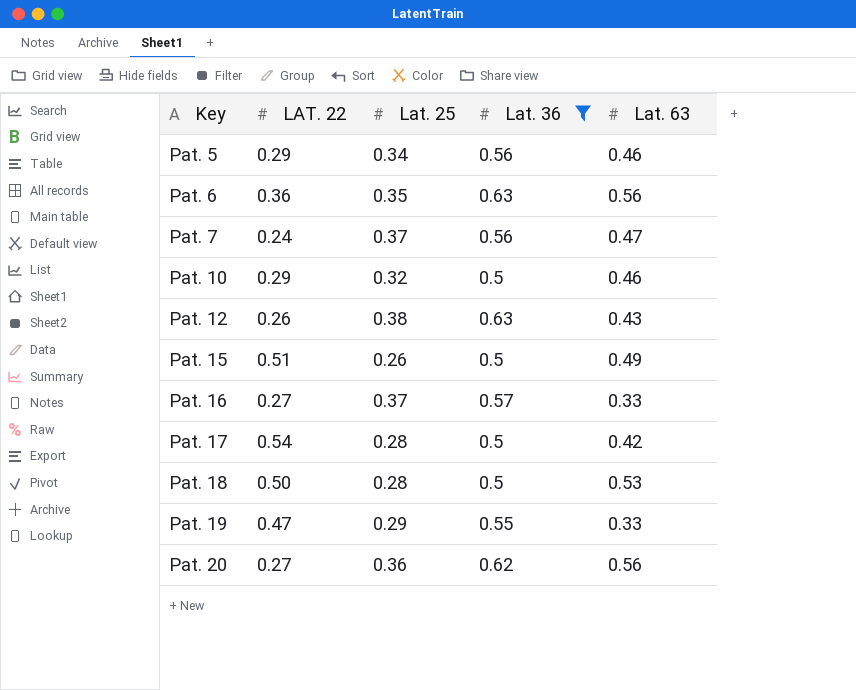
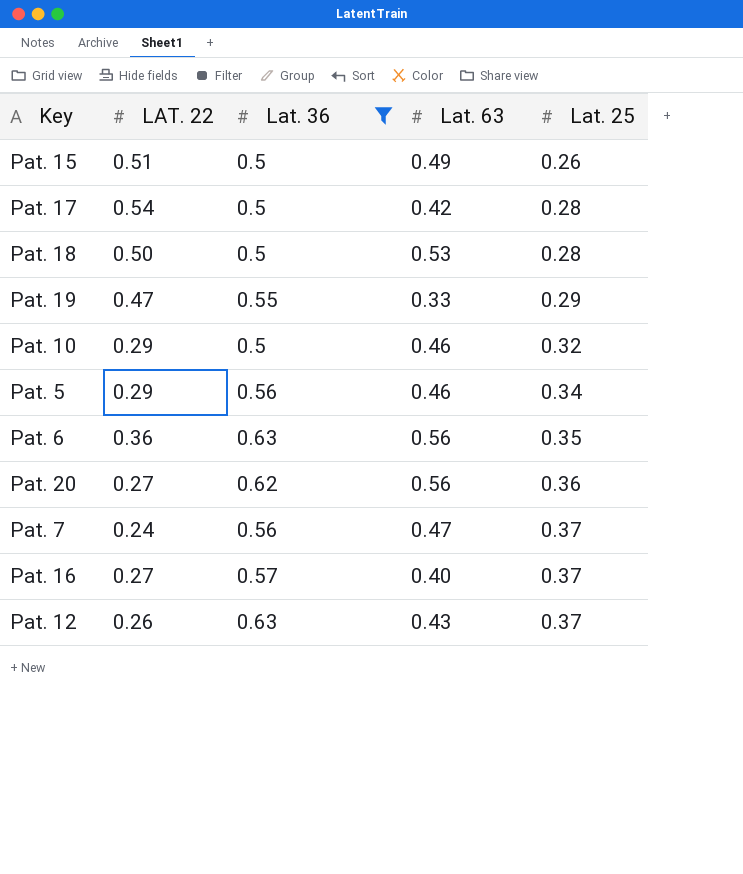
row order: Key ascending -> Lat. 25 ascending
column Lat. 25 | position: 3 -> 5
Pat. 16 | Lat. 63: 0.33 -> 0.40
Pat. 12 | Lat. 25: 0.38 -> 0.37

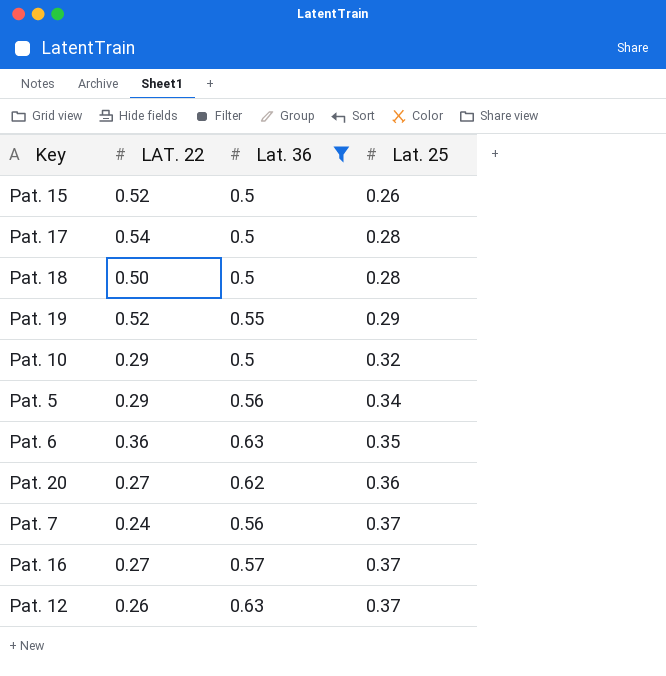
column Lat. 63 | position: 4 -> none
Pat. 15 | LAT. 22: 0.51 -> 0.52
Pat. 19 | LAT. 22: 0.47 -> 0.52

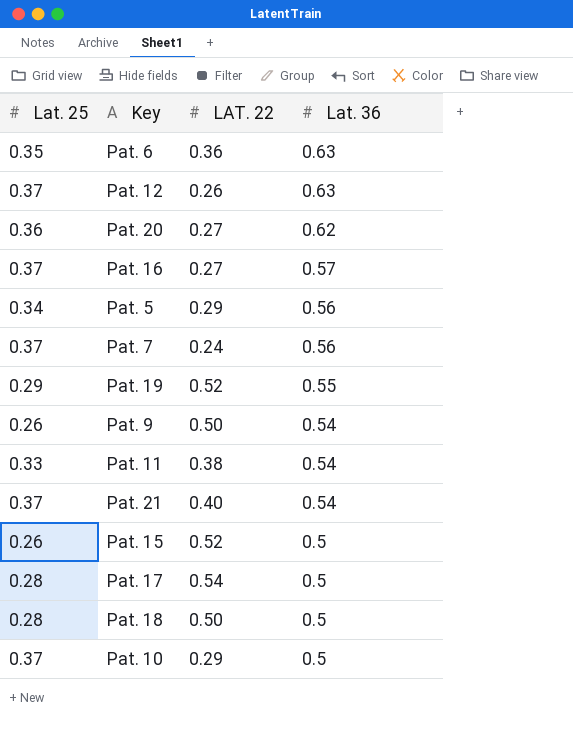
filter: Lat. 36 != 0.54 -> none
row order: Lat. 25 ascending -> Lat. 36 descending
column Lat. 25 | position: 4 -> 1
Pat. 10 | Lat. 25: 0.32 -> 0.37

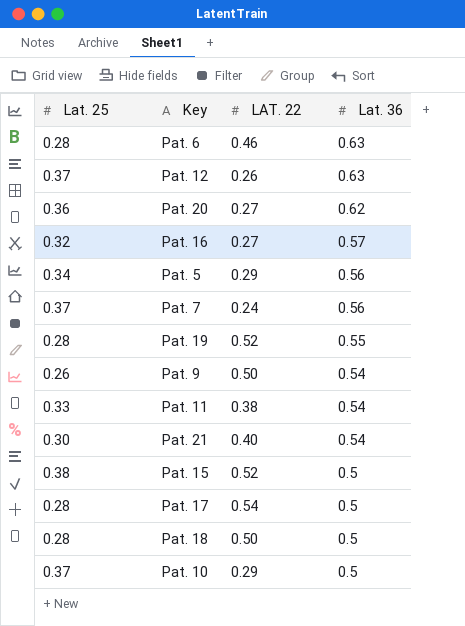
Pat. 6 | Lat. 25: 0.35 -> 0.28
Pat. 6 | LAT. 22: 0.36 -> 0.46
Pat. 16 | Lat. 25: 0.37 -> 0.32
Pat. 19 | Lat. 25: 0.29 -> 0.28
Pat. 21 | Lat. 25: 0.37 -> 0.30
Pat. 15 | Lat. 25: 0.26 -> 0.38

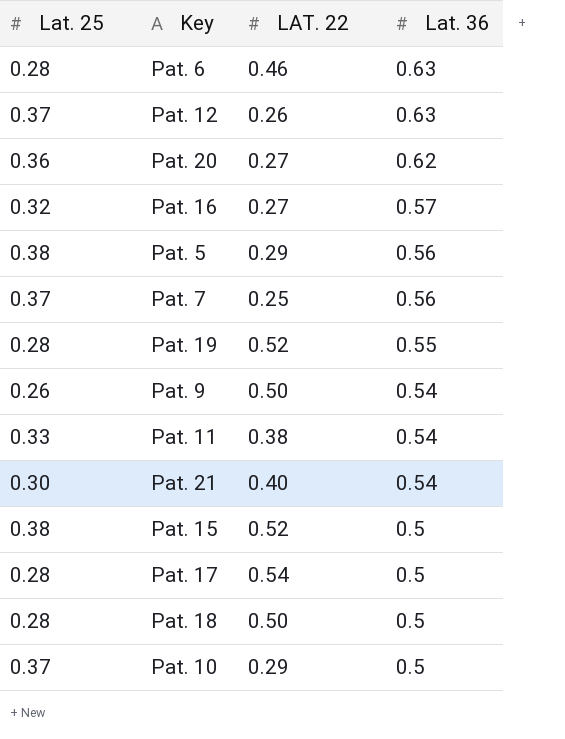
Pat. 5 | Lat. 25: 0.34 -> 0.38
Pat. 7 | LAT. 22: 0.24 -> 0.25

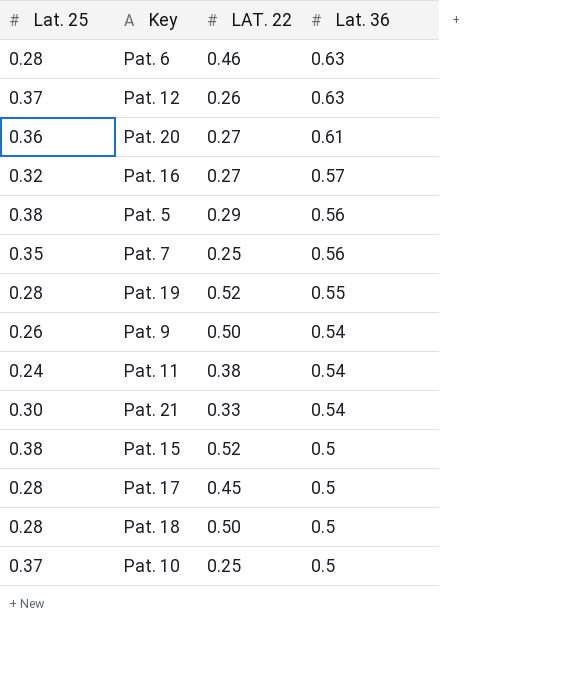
Pat. 20 | Lat. 36: 0.62 -> 0.61
Pat. 7 | Lat. 25: 0.37 -> 0.35
Pat. 11 | Lat. 25: 0.33 -> 0.24
Pat. 21 | LAT. 22: 0.40 -> 0.33
Pat. 17 | LAT. 22: 0.54 -> 0.45
Pat. 10 | LAT. 22: 0.29 -> 0.25

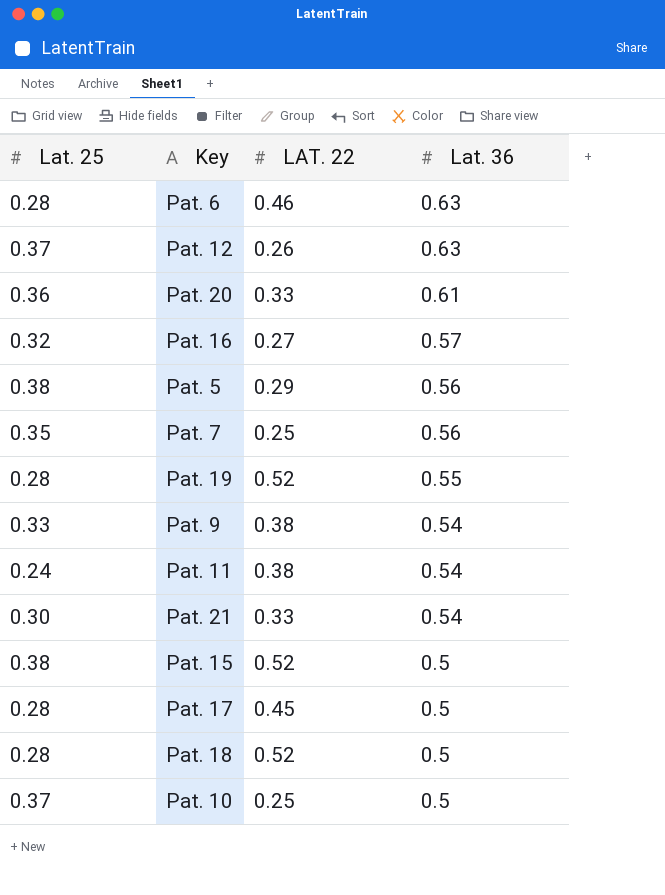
Pat. 20 | LAT. 22: 0.27 -> 0.33
Pat. 9 | Lat. 25: 0.26 -> 0.33
Pat. 9 | LAT. 22: 0.50 -> 0.38
Pat. 18 | LAT. 22: 0.50 -> 0.52

